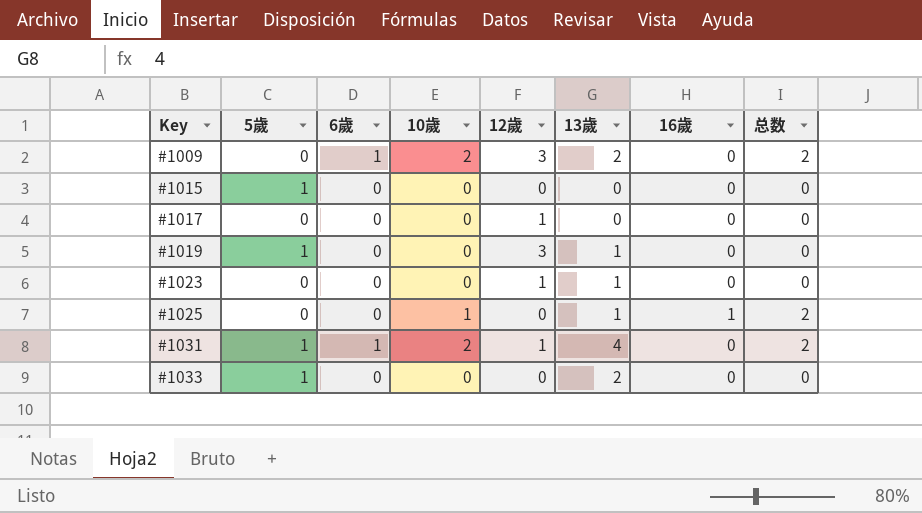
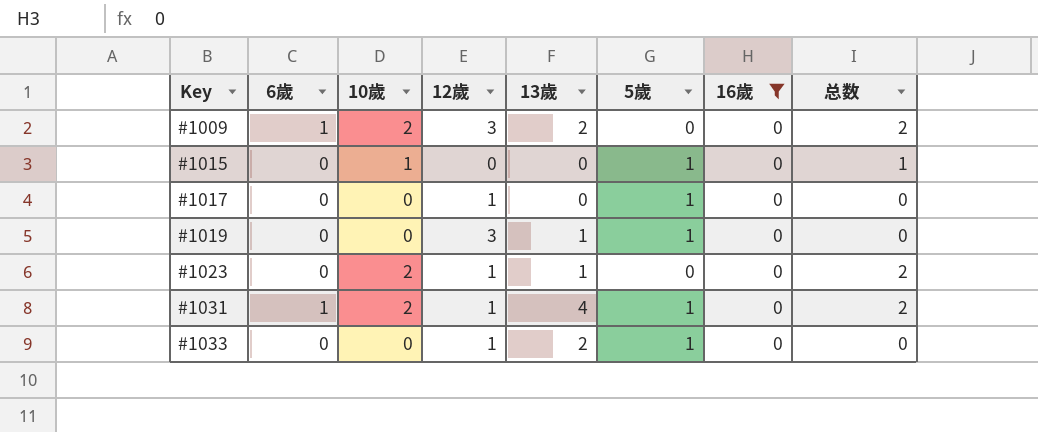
filter: none -> 16歲 = 0
column 5歲 | position: 2 -> 6
#1015 | 10歲: 0 -> 1
#1015 | 总数: 0 -> 1
#1017 | 5歲: 0 -> 1
#1023 | 10歲: 0 -> 2
#1023 | 总数: 0 -> 2
#1033 | 12歲: 0 -> 1

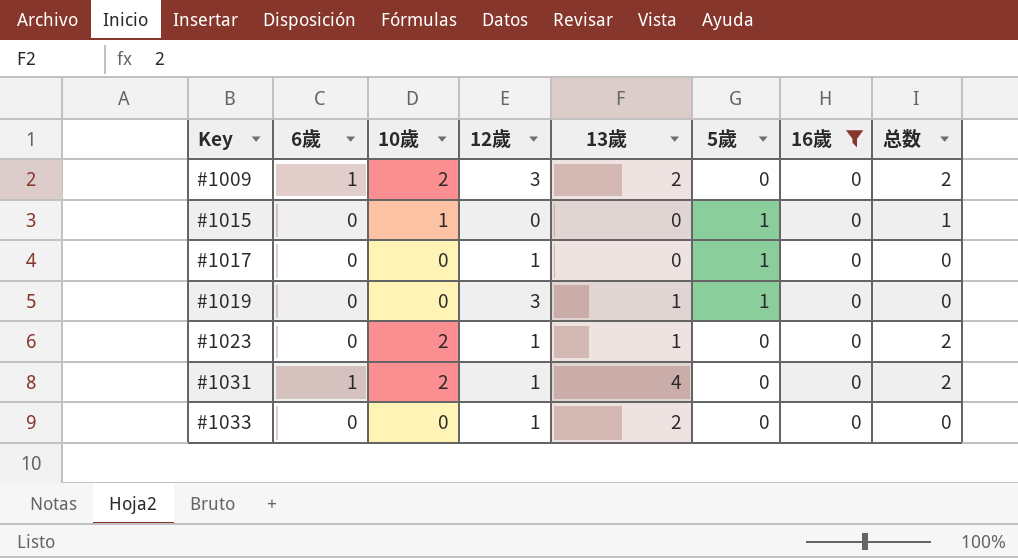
#1031 | 5歲: 1 -> 0
#1033 | 5歲: 1 -> 0

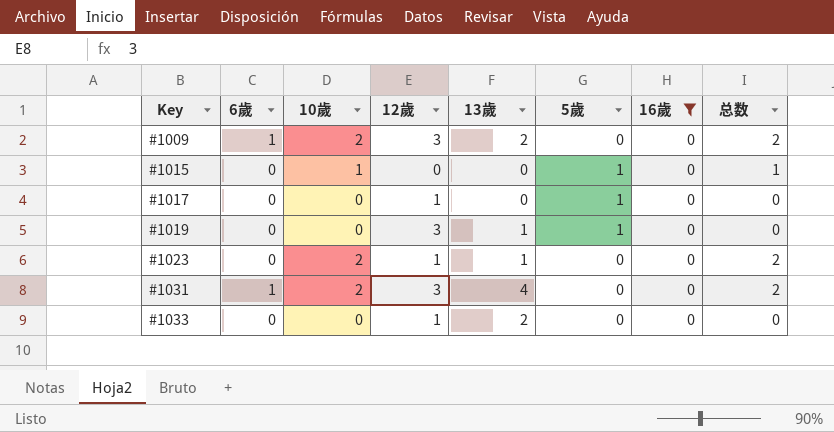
#1031 | 12歲: 1 -> 3

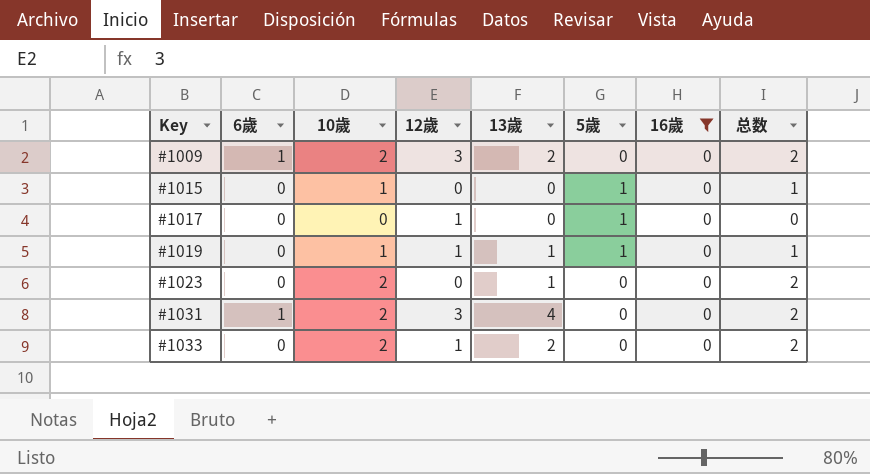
#1019 | 10歲: 0 -> 1
#1019 | 12歲: 3 -> 1
#1019 | 总数: 0 -> 1
#1023 | 12歲: 1 -> 0
#1033 | 10歲: 0 -> 2
#1033 | 总数: 0 -> 2

